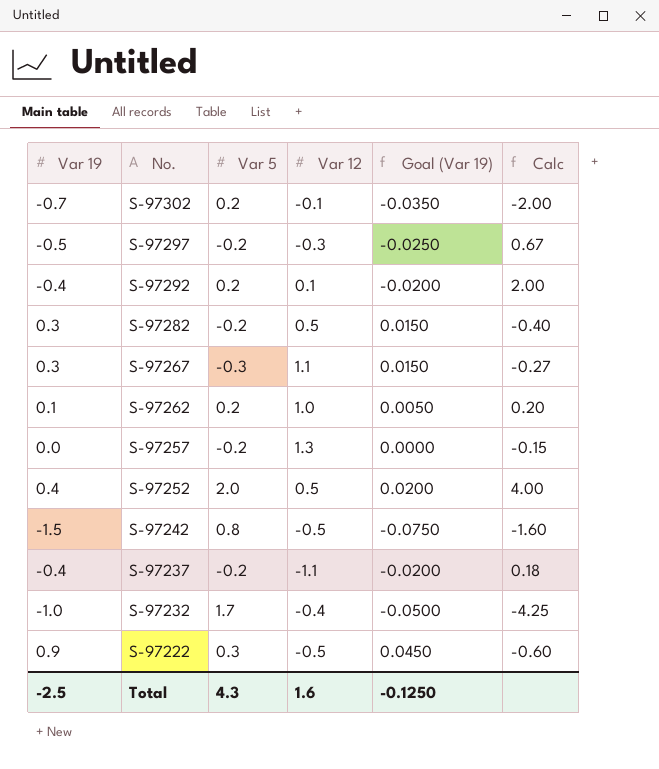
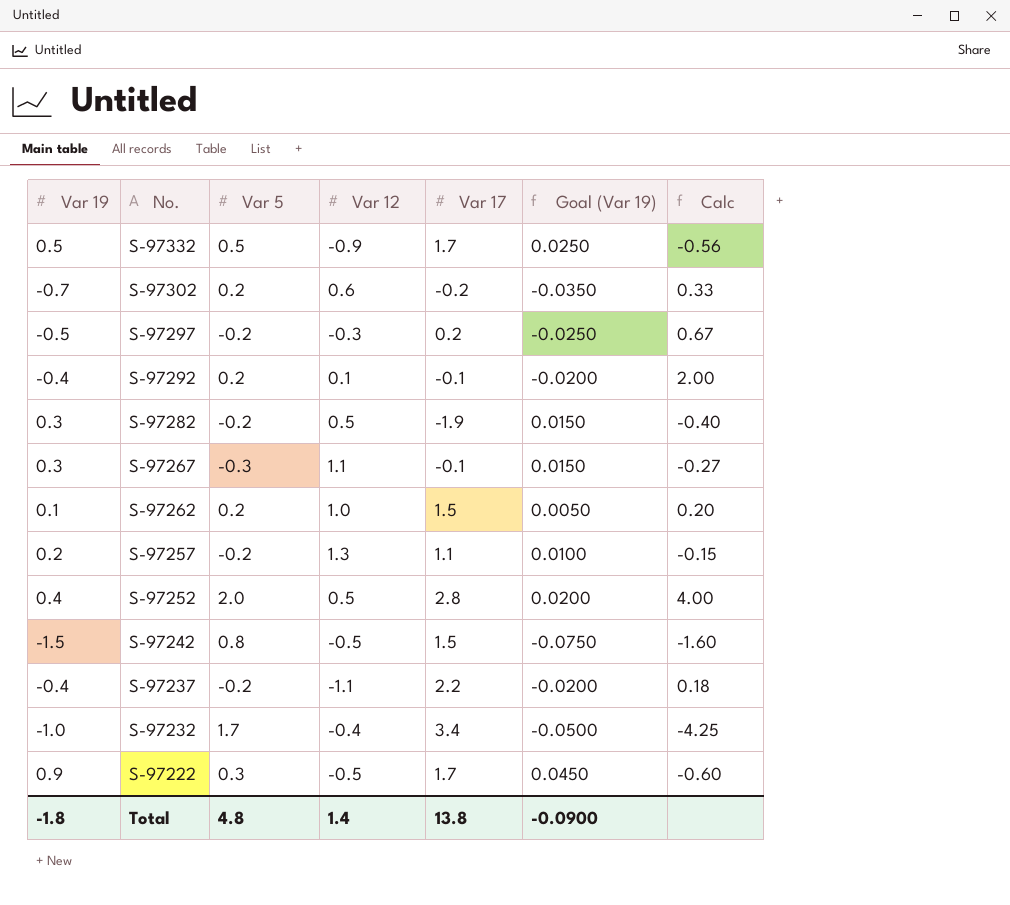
column Var 17 | position: none -> 5
row S-97332: none -> 0.5 | 0.5 | -0.9 | 1.7 | 0.0250 | -0.56
S-97302 | Var 12: -0.1 -> 0.6
S-97302 | Calc: -2.00 -> 0.33
S-97257 | Var 19: 0.0 -> 0.2
S-97257 | Goal (Var 19): 0.0000 -> 0.0100
Total | Var 19: -2.5 -> -1.8
Total | Var 5: 4.3 -> 4.8
Total | Var 12: 1.6 -> 1.4
Total | Goal (Var 19): -0.1250 -> -0.0900

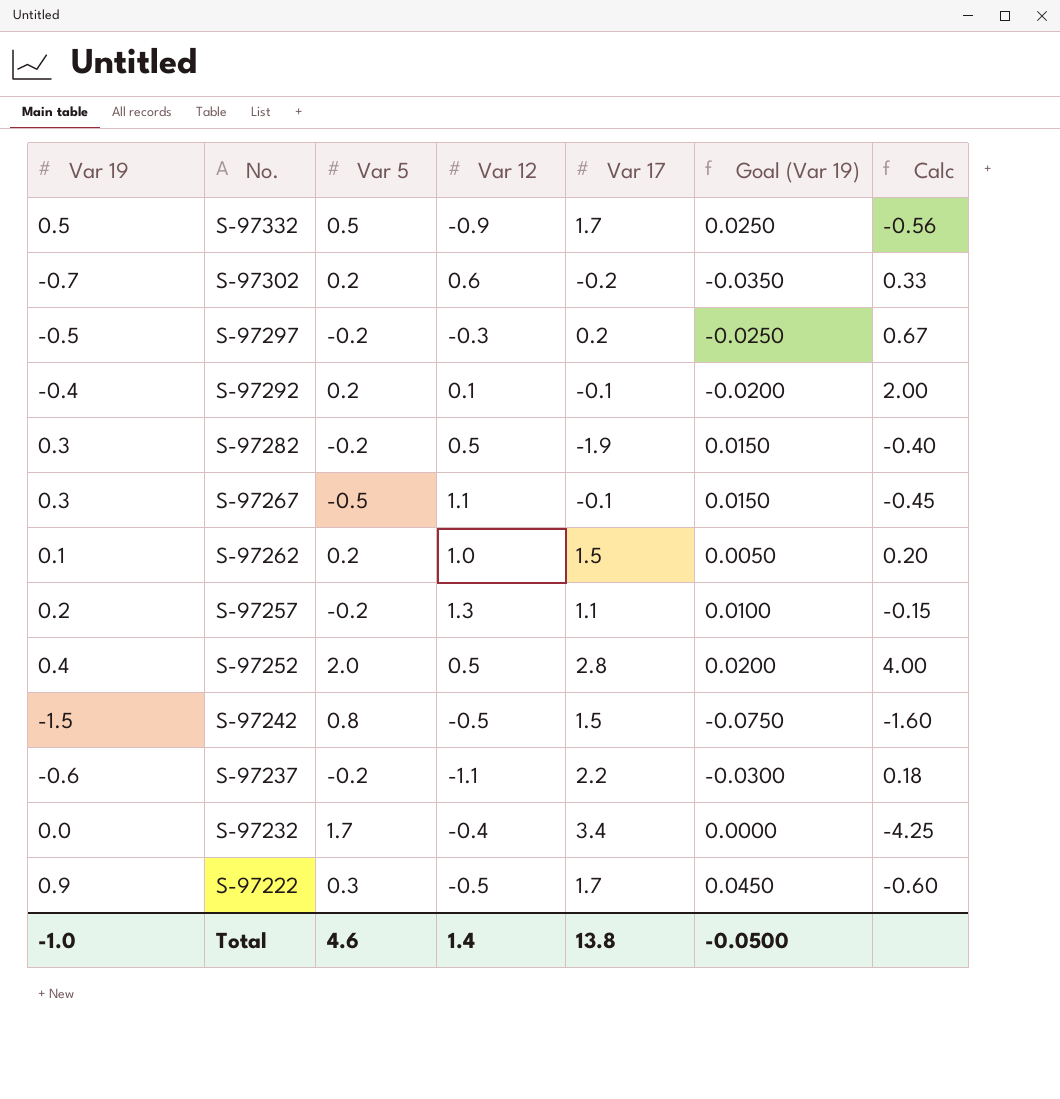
S-97267 | Var 5: -0.3 -> -0.5
S-97267 | Calc: -0.27 -> -0.45
S-97237 | Var 19: -0.4 -> -0.6
S-97237 | Goal (Var 19): -0.0200 -> -0.0300
S-97232 | Var 19: -1.0 -> 0.0
S-97232 | Goal (Var 19): -0.0500 -> 0.0000
Total | Var 19: -1.8 -> -1.0
Total | Var 5: 4.8 -> 4.6
Total | Goal (Var 19): -0.0900 -> -0.0500

